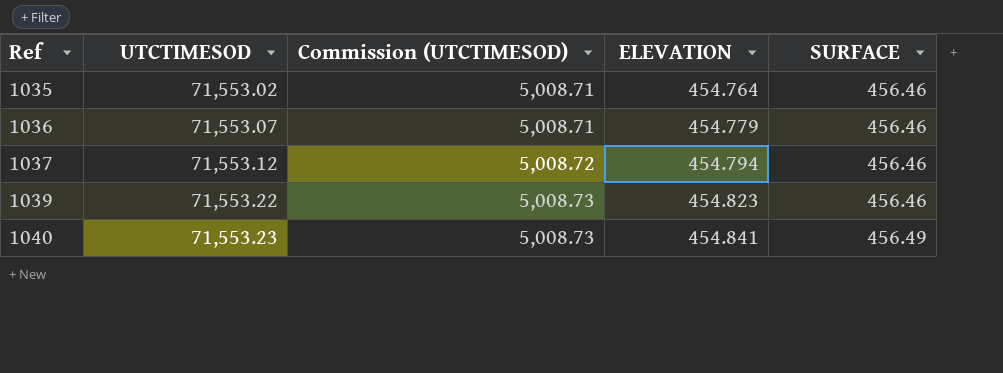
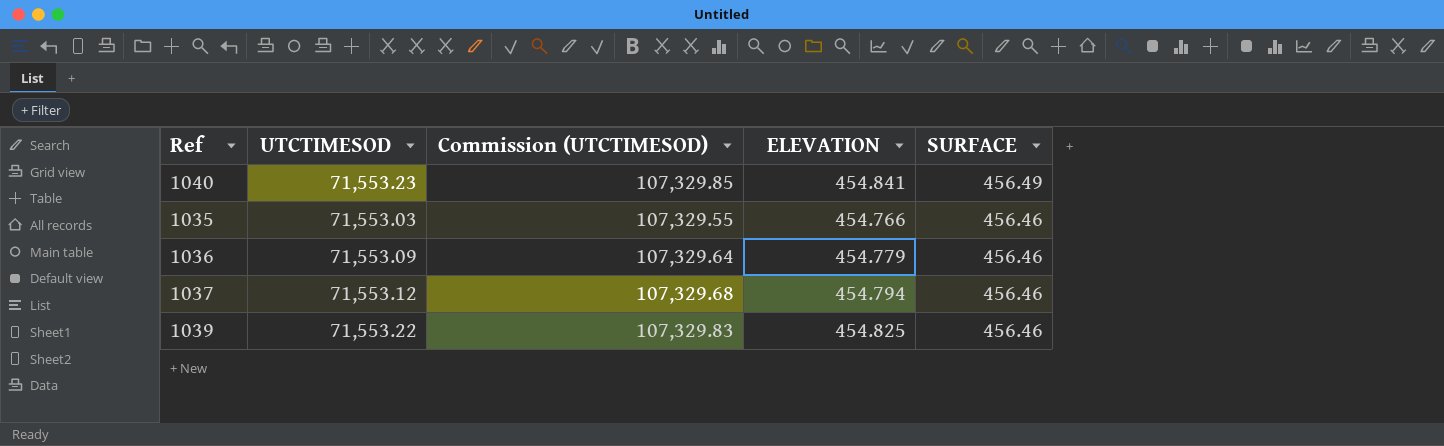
row order: Ref ascending -> SURFACE descending
column Commission (UTCTIMESOD) | formula: [UTCTIMESOD] * 0.07 -> [UTCTIMESOD] * 1.5
1035 | UTCTIMESOD: 71,553.02 -> 71,553.03
1035 | ELEVATION: 454.764 -> 454.766
1036 | UTCTIMESOD: 71,553.07 -> 71,553.09
1039 | ELEVATION: 454.823 -> 454.825

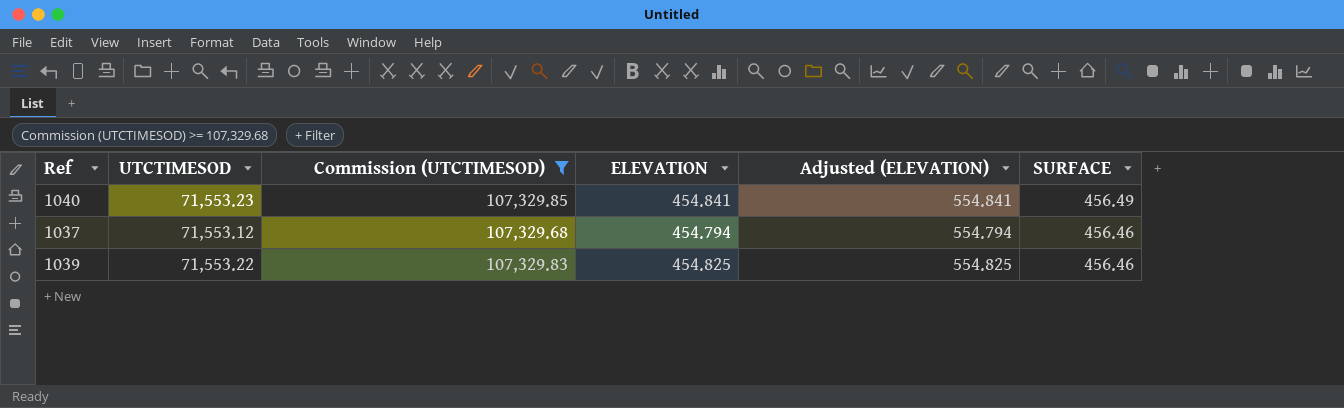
filter: none -> Commission (UTCTIMESOD) >= 107,329.68
column Adjusted (ELEVATION) | formula: none -> [ELEVATION] + 100

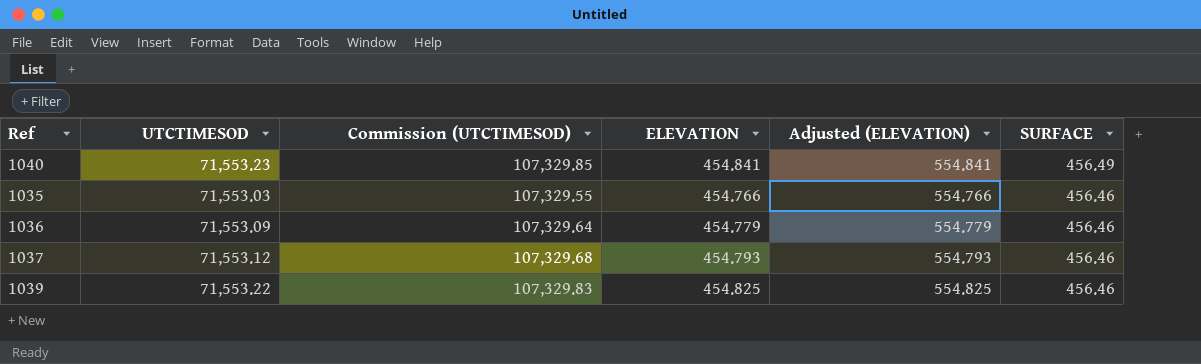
filter: Commission (UTCTIMESOD) >= 107,329.68 -> none
1037 | ELEVATION: 454.794 -> 454.793
1037 | Adjusted (ELEVATION): 554.794 -> 554.793

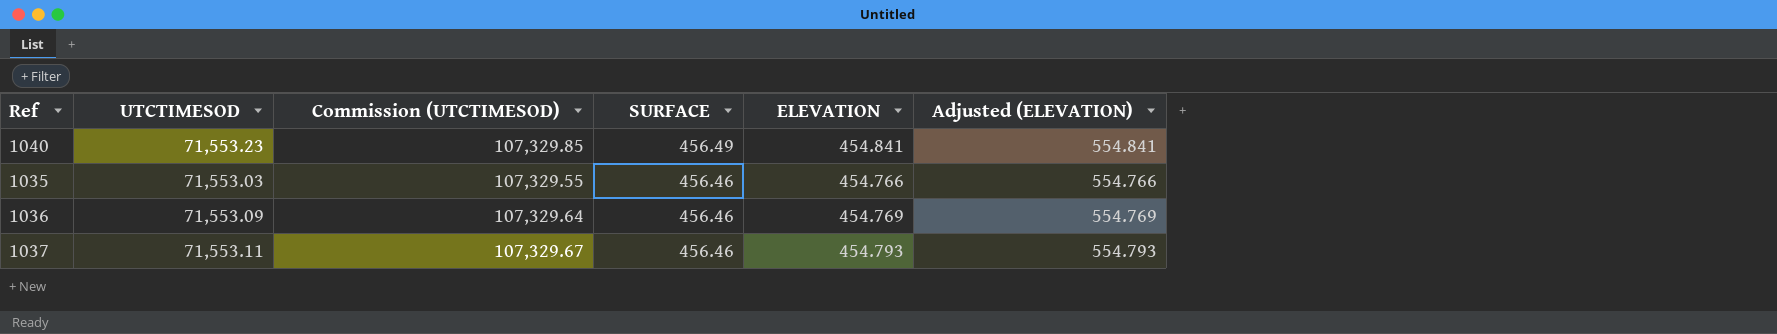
column SURFACE | position: 6 -> 4
row 1039: 71,553.22 | 107,329.83 | 454.825 | 554.825 | 456.46 -> none
1036 | ELEVATION: 454.779 -> 454.769
1036 | Adjusted (ELEVATION): 554.779 -> 554.769
1037 | UTCTIMESOD: 71,553.12 -> 71,553.11
1037 | Commission (UTCTIMESOD): 107,329.68 -> 107,329.67

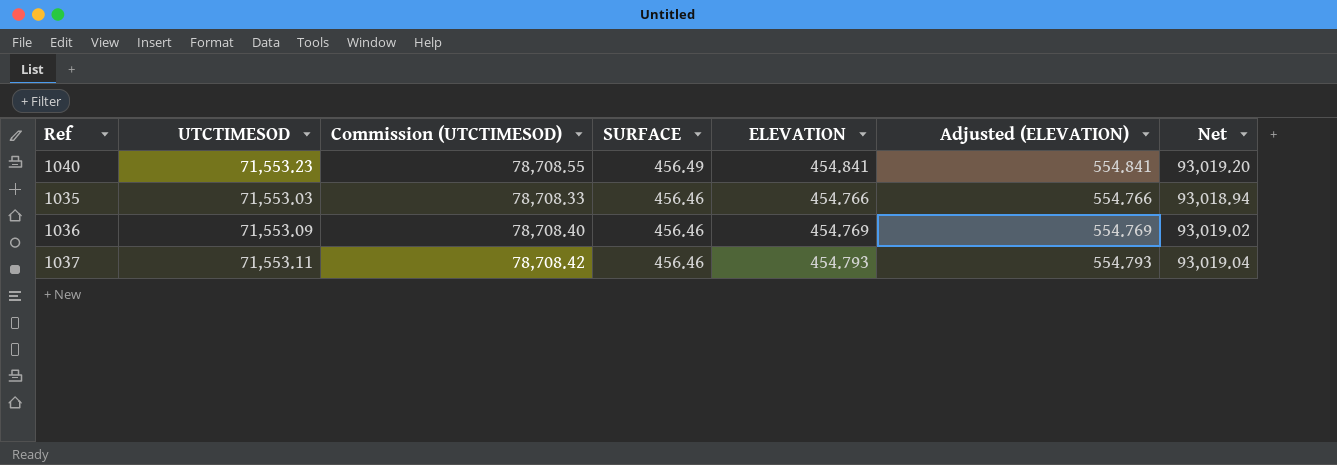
column Commission (UTCTIMESOD) | formula: [UTCTIMESOD] * 1.5 -> [UTCTIMESOD] * 1.1
column Net | formula: none -> [UTCTIMESOD] * 1.3

